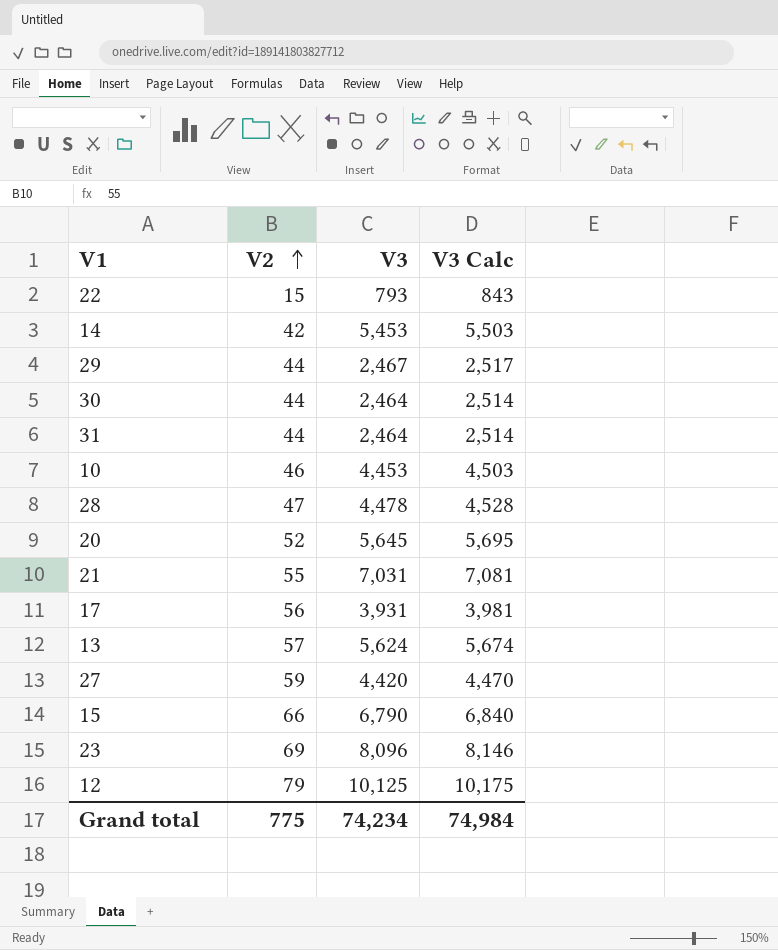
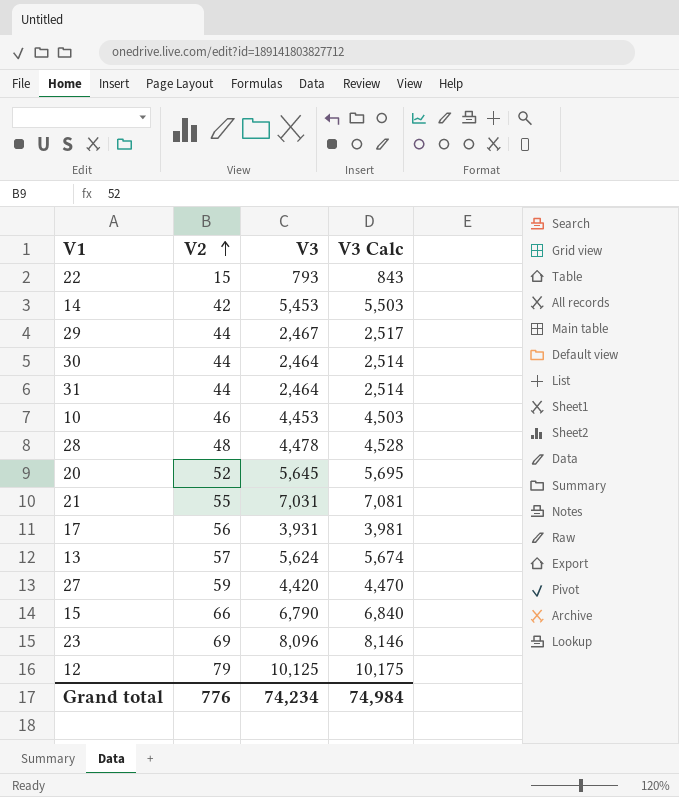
28 | V2: 47 -> 48
Grand total | V2: 775 -> 776

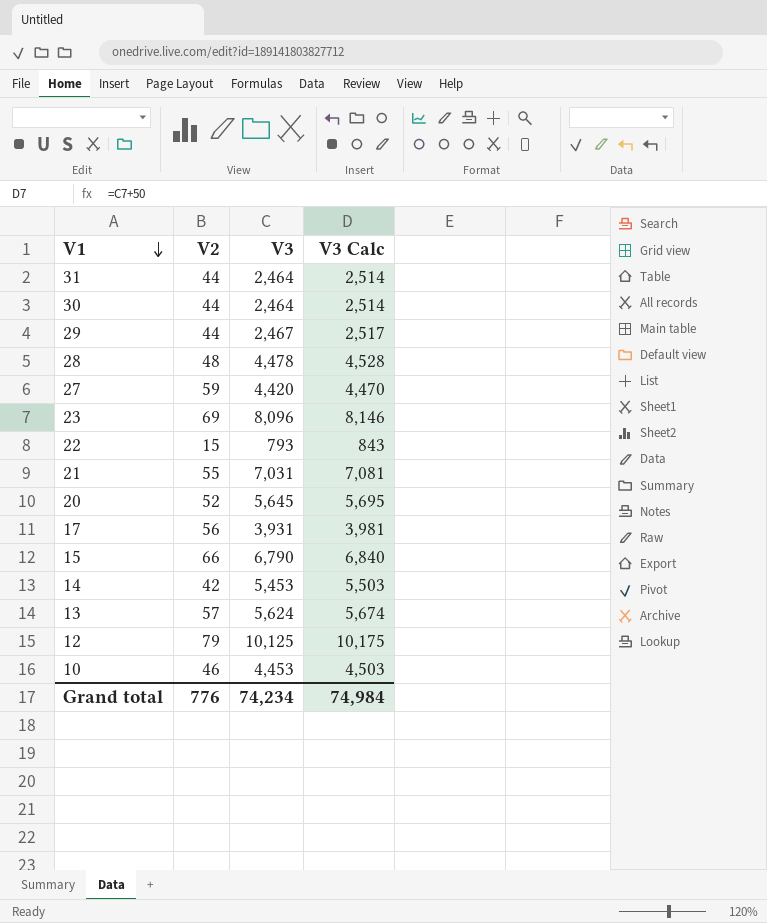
row order: V2 ascending -> V1 descending

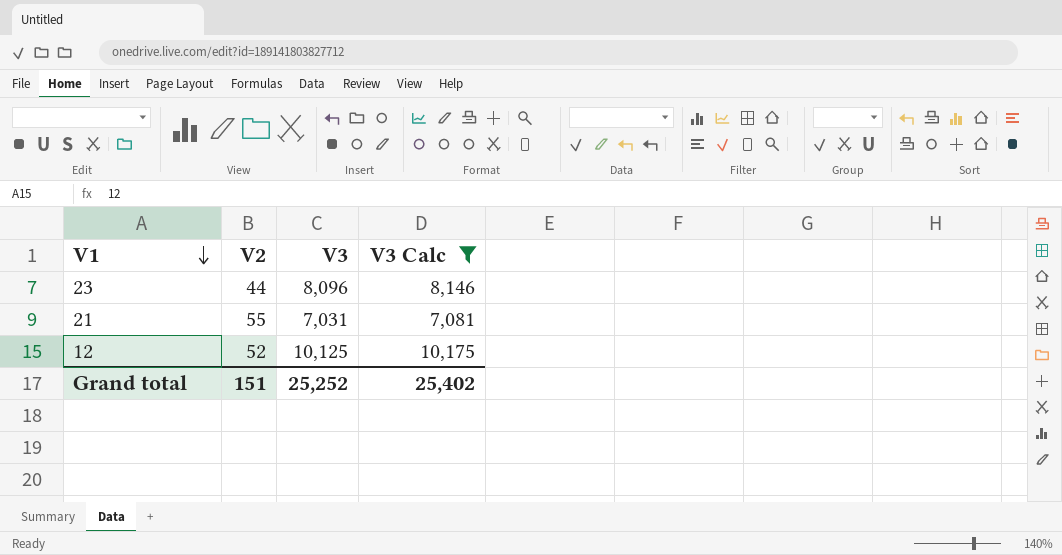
filter: none -> V3 Calc >= 7,081
23 | V2: 69 -> 44
12 | V2: 79 -> 52
Grand total | V2: 776 -> 151
Grand total | V3: 74,234 -> 25,252
Grand total | V3 Calc: 74,984 -> 25,402

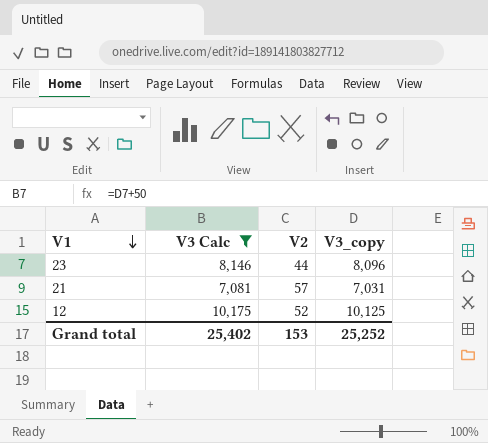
column V3 Calc | position: 4 -> 2
column name: V3 -> V3_copy
21 | V2: 55 -> 57
Grand total | V2: 151 -> 153

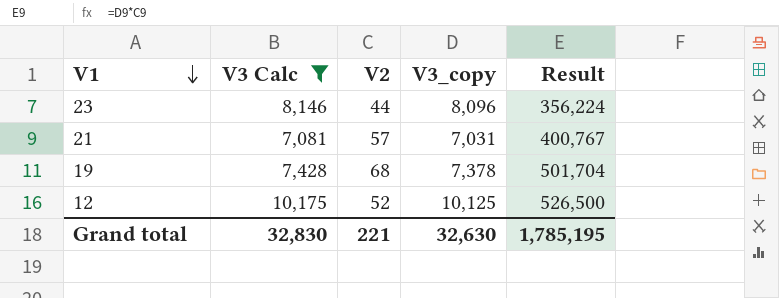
column Result | formula: none -> [V2] * [V3_copy]
row 19: none -> 7,428 | 68 | 7,378 | 501,704
Grand total | V3 Calc: 25,402 -> 32,830
Grand total | V2: 153 -> 221
Grand total | V3_copy: 25,252 -> 32,630

